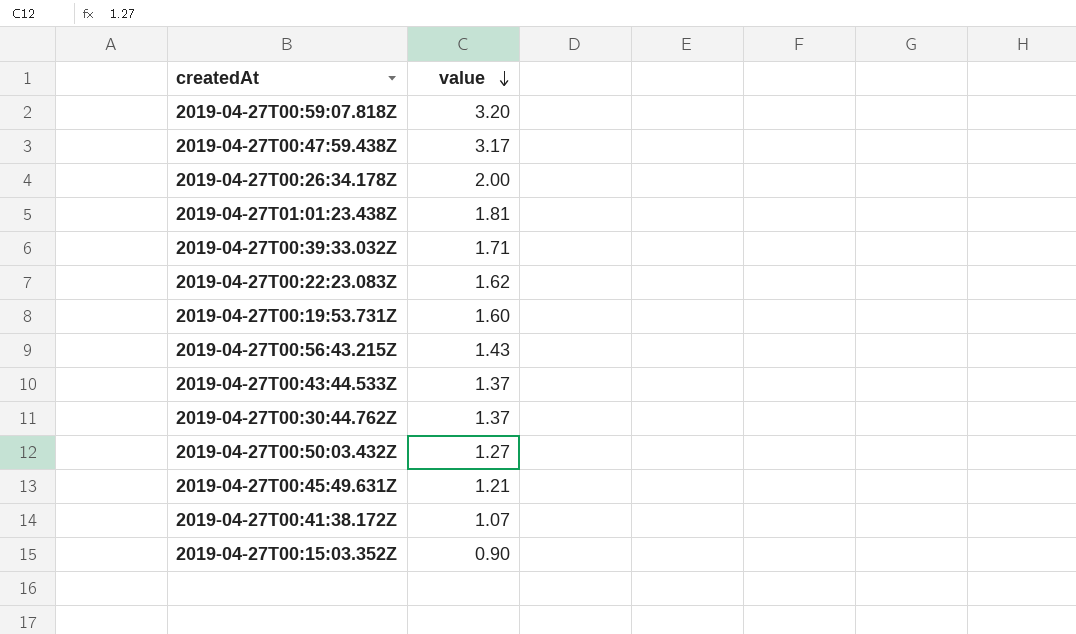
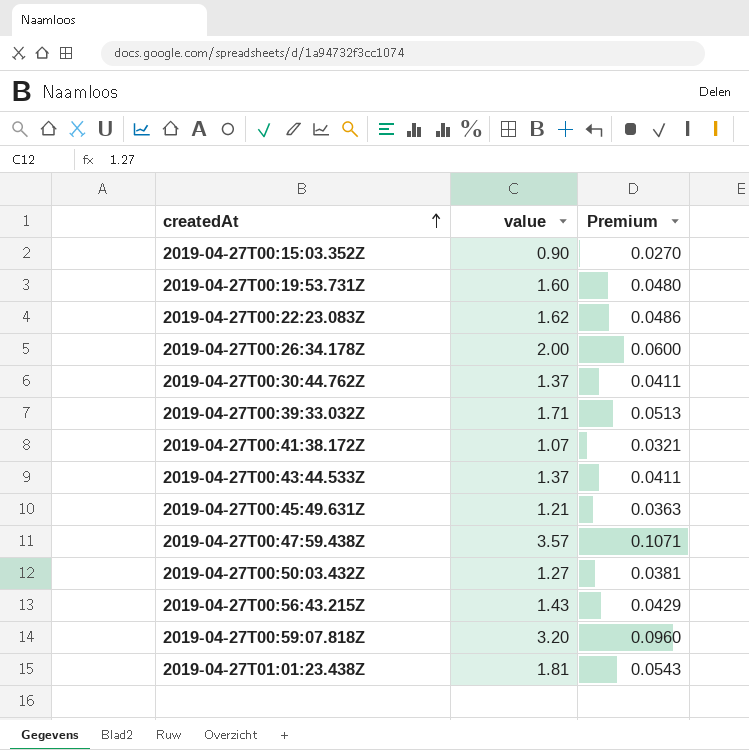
row order: value descending -> createdAt ascending
column Premium | formula: none -> [value] * 0.03
2019-04-27T00:47:59.438Z | value: 3.17 -> 3.57

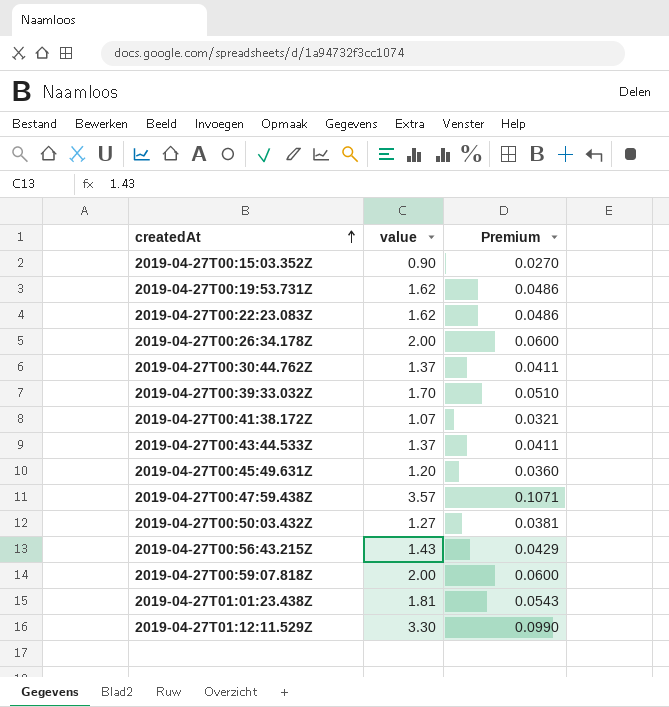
2019-04-27T00:19:53.731Z | value: 1.60 -> 1.62
2019-04-27T00:19:53.731Z | Premium: 0.0480 -> 0.0486
2019-04-27T00:39:33.032Z | value: 1.71 -> 1.70
2019-04-27T00:39:33.032Z | Premium: 0.0513 -> 0.0510
2019-04-27T00:45:49.631Z | value: 1.21 -> 1.20
2019-04-27T00:45:49.631Z | Premium: 0.0363 -> 0.0360
2019-04-27T00:59:07.818Z | value: 3.20 -> 2.00
2019-04-27T00:59:07.818Z | Premium: 0.0960 -> 0.0600
row 2019-04-27T01:12:11.529Z: none -> 3.30 | 0.0990

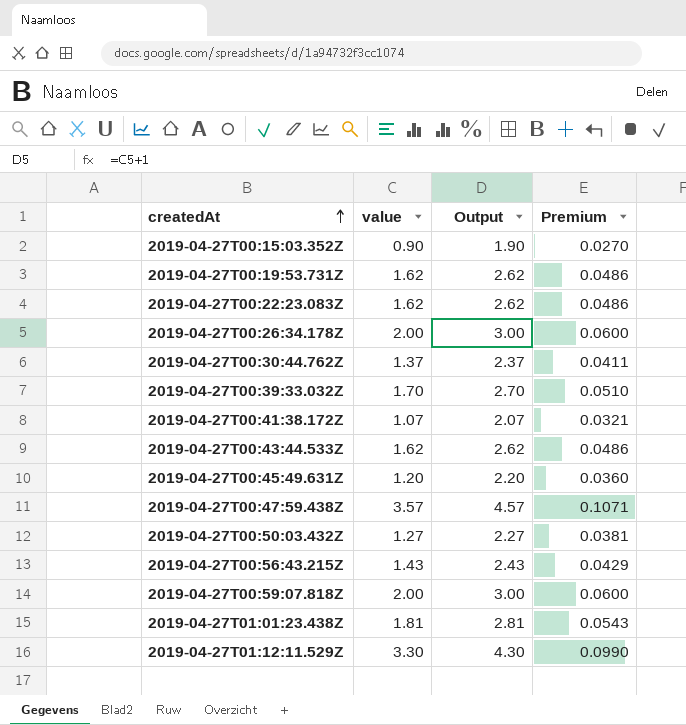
column Output | formula: none -> [value] + 1
2019-04-27T00:43:44.533Z | value: 1.37 -> 1.62
2019-04-27T00:43:44.533Z | Premium: 0.0411 -> 0.0486

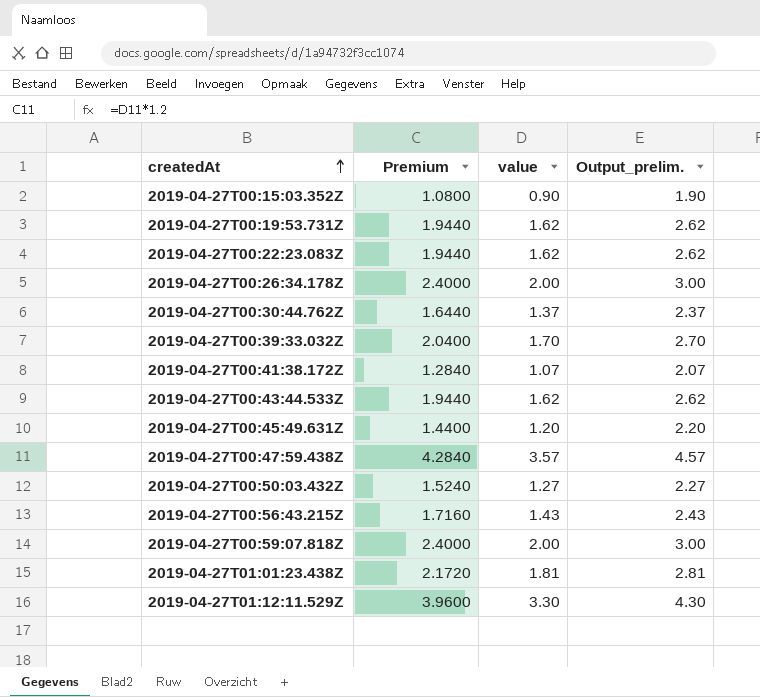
column Premium | formula: [value] * 0.03 -> [value] * 1.2
column Premium | position: 4 -> 2
column name: Output -> Output_prelim.

